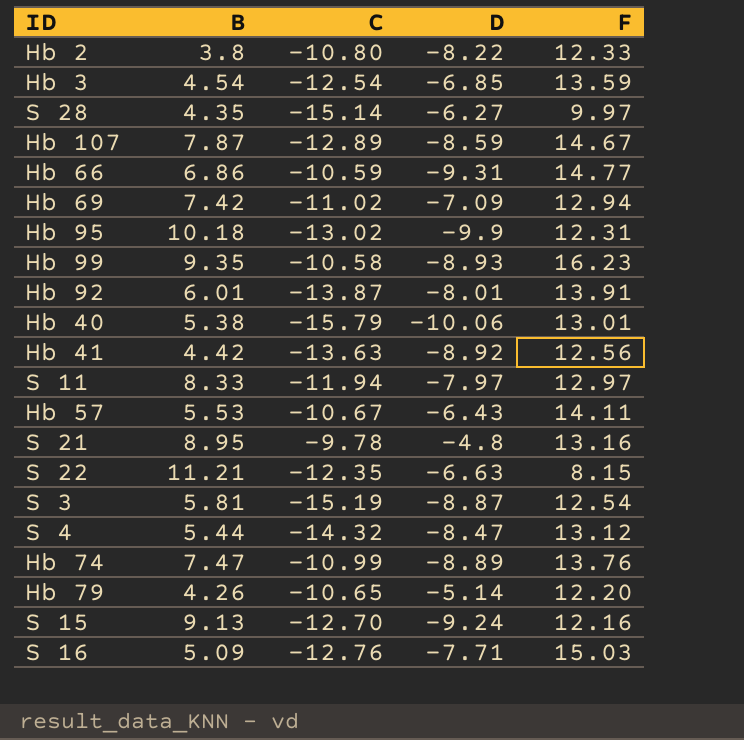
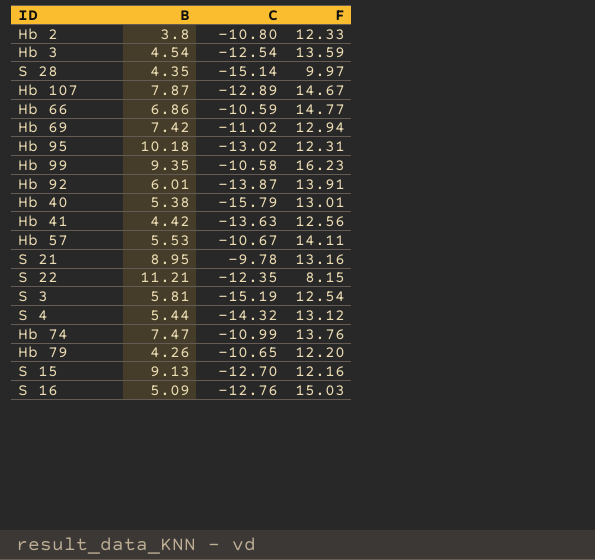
column D | position: 4 -> none
row S 11: 8.33 | -11.94 | -7.97 | 12.97 -> none

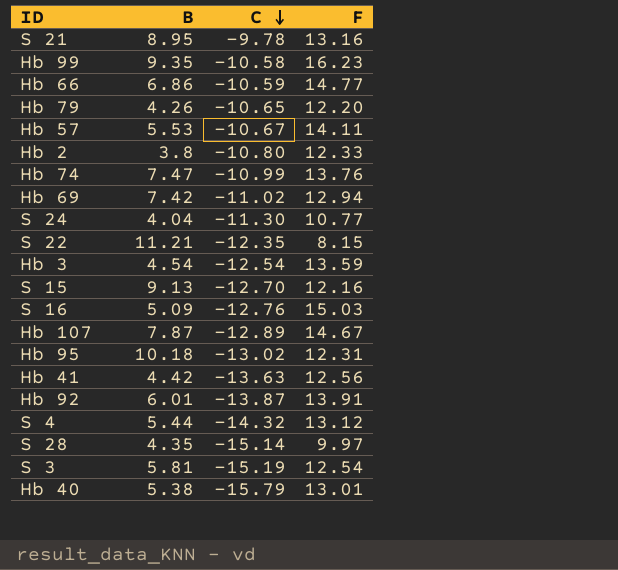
row order: none -> C descending
row S 24: none -> 4.04 | -11.30 | 10.77

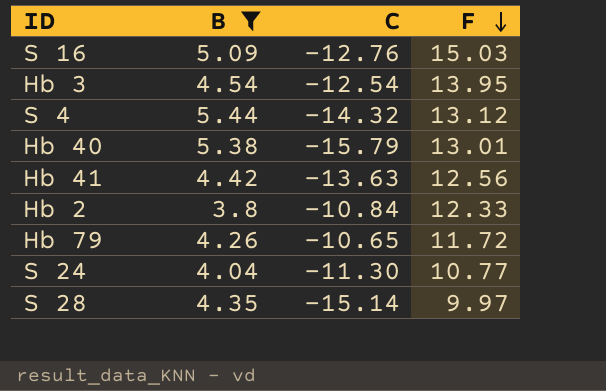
filter: none -> B <= 5.44
row order: C descending -> F descending
Hb 3 | F: 13.59 -> 13.95
Hb 2 | C: -10.80 -> -10.84
Hb 79 | F: 12.20 -> 11.72

